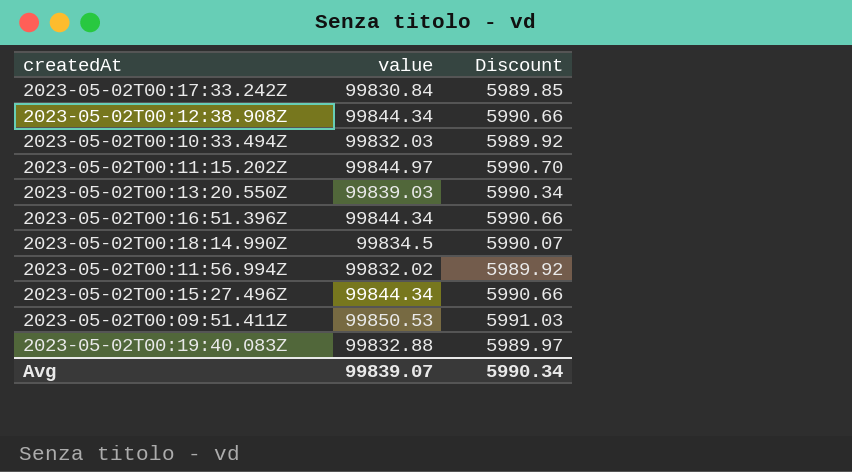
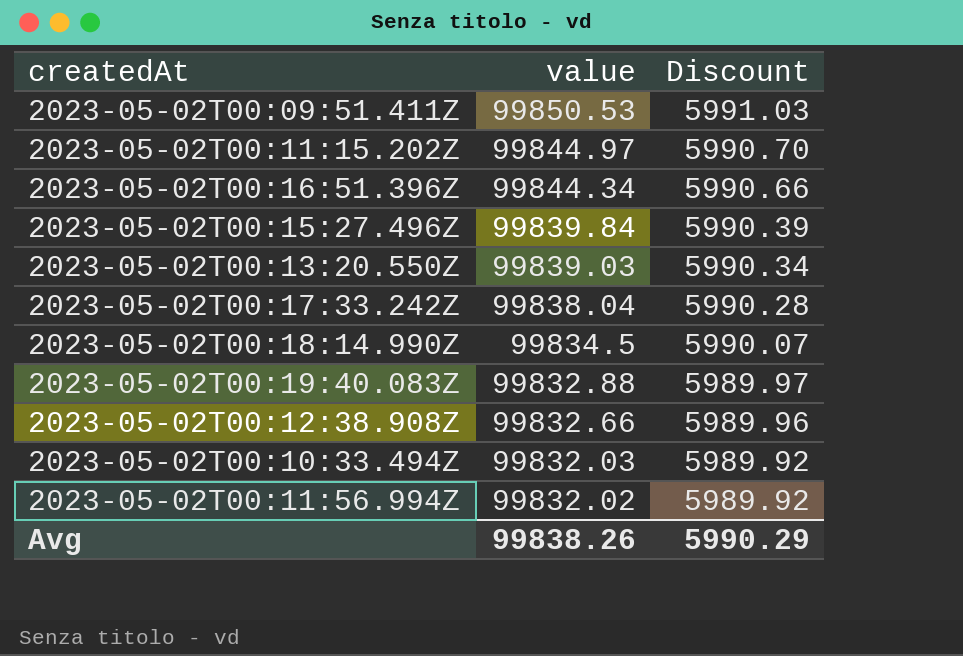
row order: none -> value descending
2023-05-02T00:15:27.496Z | value: 99844.34 -> 99839.84
2023-05-02T00:15:27.496Z | Discount: 5990.66 -> 5990.39
2023-05-02T00:17:33.242Z | value: 99830.84 -> 99838.04
2023-05-02T00:17:33.242Z | Discount: 5989.85 -> 5990.28
2023-05-02T00:12:38.908Z | value: 99844.34 -> 99832.66
2023-05-02T00:12:38.908Z | Discount: 5990.66 -> 5989.96
Avg | value: 99839.07 -> 99838.26
Avg | Discount: 5990.34 -> 5990.29

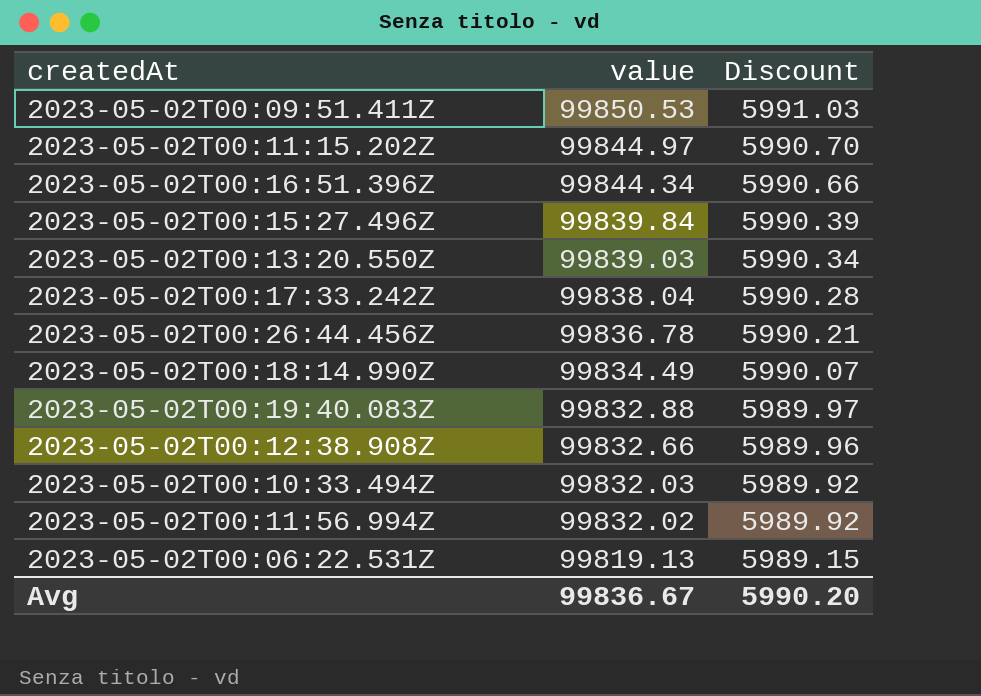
row 2023-05-02T00:26:44.456Z: none -> 99836.78 | 5990.21
2023-05-02T00:18:14.990Z | value: 99834.5 -> 99834.49
row 2023-05-02T00:06:22.531Z: none -> 99819.13 | 5989.15
Avg | value: 99838.26 -> 99836.67
Avg | Discount: 5990.29 -> 5990.20

